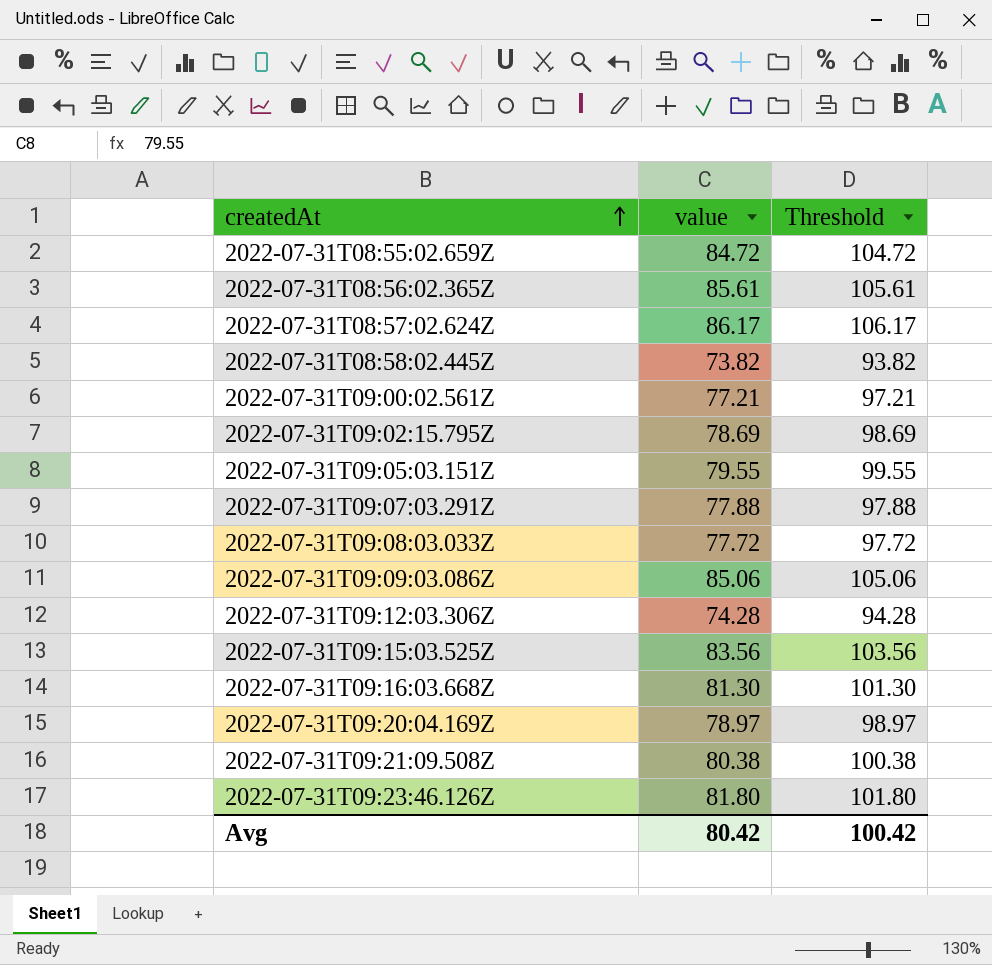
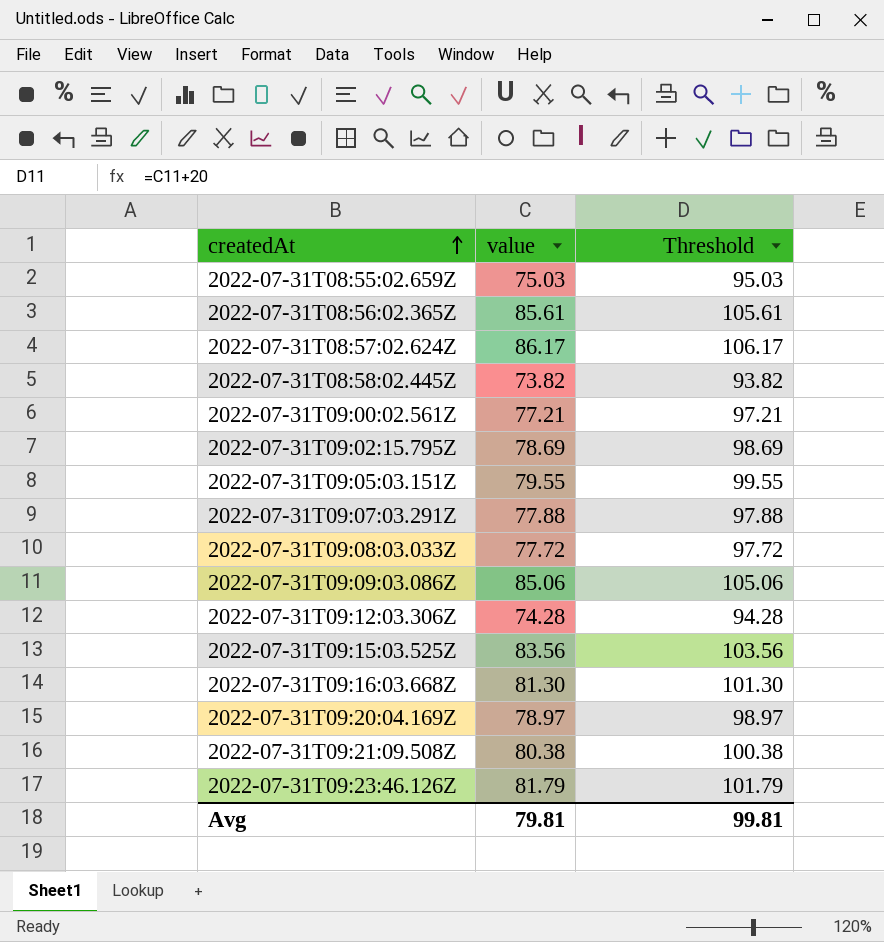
2022-07-31T08:55:02.659Z | value: 84.72 -> 75.03
2022-07-31T08:55:02.659Z | Threshold: 104.72 -> 95.03
2022-07-31T09:23:46.126Z | value: 81.80 -> 81.79
2022-07-31T09:23:46.126Z | Threshold: 101.80 -> 101.79
Avg | value: 80.42 -> 79.81
Avg | Threshold: 100.42 -> 99.81

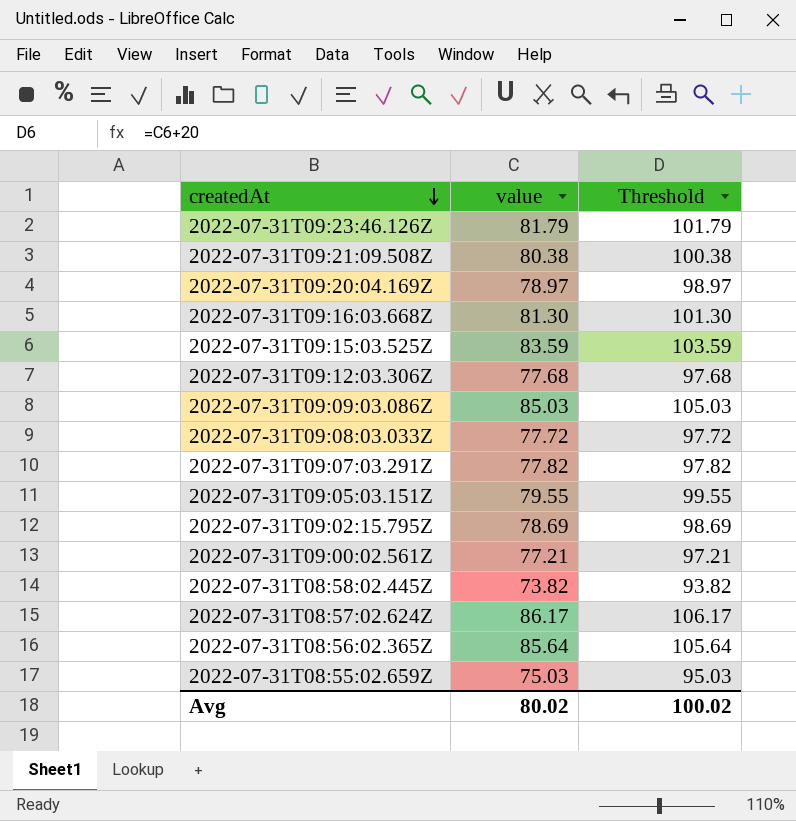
row order: createdAt ascending -> createdAt descending
2022-07-31T09:15:03.525Z | value: 83.56 -> 83.59
2022-07-31T09:15:03.525Z | Threshold: 103.56 -> 103.59
2022-07-31T09:12:03.306Z | value: 74.28 -> 77.68
2022-07-31T09:12:03.306Z | Threshold: 94.28 -> 97.68
2022-07-31T09:09:03.086Z | value: 85.06 -> 85.03
2022-07-31T09:09:03.086Z | Threshold: 105.06 -> 105.03
2022-07-31T09:07:03.291Z | value: 77.88 -> 77.82
2022-07-31T09:07:03.291Z | Threshold: 97.88 -> 97.82
2022-07-31T08:56:02.365Z | value: 85.61 -> 85.64
2022-07-31T08:56:02.365Z | Threshold: 105.61 -> 105.64
Avg | value: 79.81 -> 80.02
Avg | Threshold: 99.81 -> 100.02

